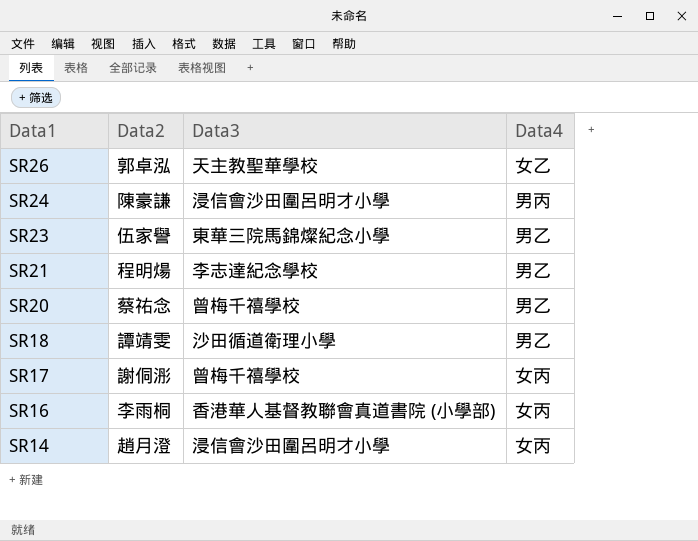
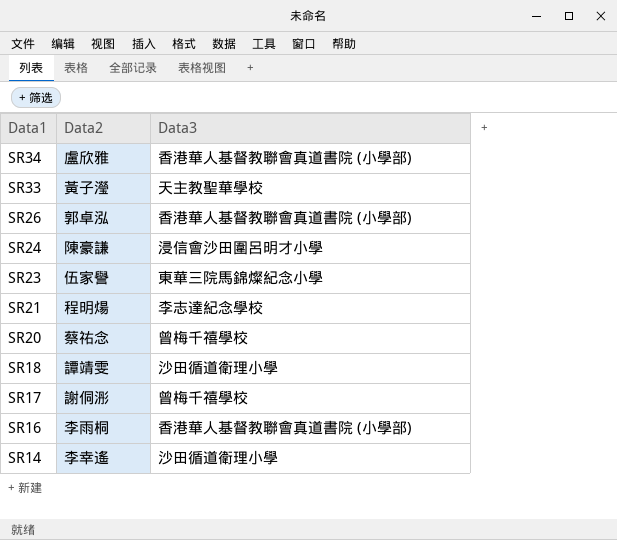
column Data4 | position: 4 -> none
row SR34: none -> 盧欣雅 | 香港華人基督教聯會真道書院 (小學部)
row SR33: none -> 黃子瀅 | 天主教聖華學校
SR26 | Data3: 天主教聖華學校 -> 香港華人基督教聯會真道書院 (小學部)
SR14 | Data2: 趙月澄 -> 李幸遙
SR14 | Data3: 浸信會沙田圍呂明才小學 -> 沙田循道衛理小學

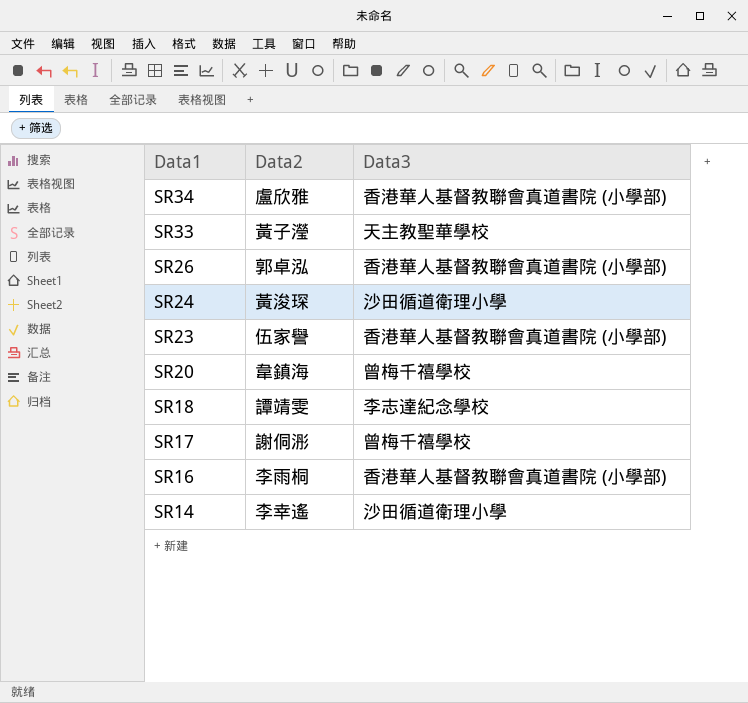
row SR21: 程明煬 | 李志達紀念學校 -> none
SR24 | Data2: 陳豪謙 -> 黃浚琛
SR24 | Data3: 浸信會沙田圍呂明才小學 -> 沙田循道衛理小學
SR23 | Data3: 東華三院馬錦燦紀念小學 -> 香港華人基督教聯會真道書院 (小學部)
SR20 | Data2: 蔡祐念 -> 韋鎮海
SR18 | Data3: 沙田循道衛理小學 -> 李志達紀念學校

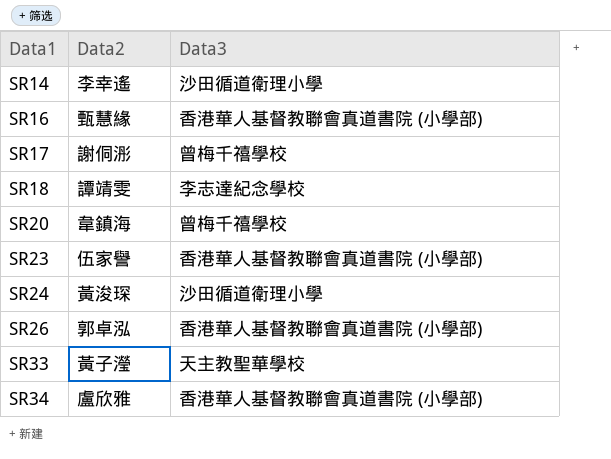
row order: Data1 descending -> Data1 ascending
SR16 | Data2: 李雨桐 -> 甄慧緣

